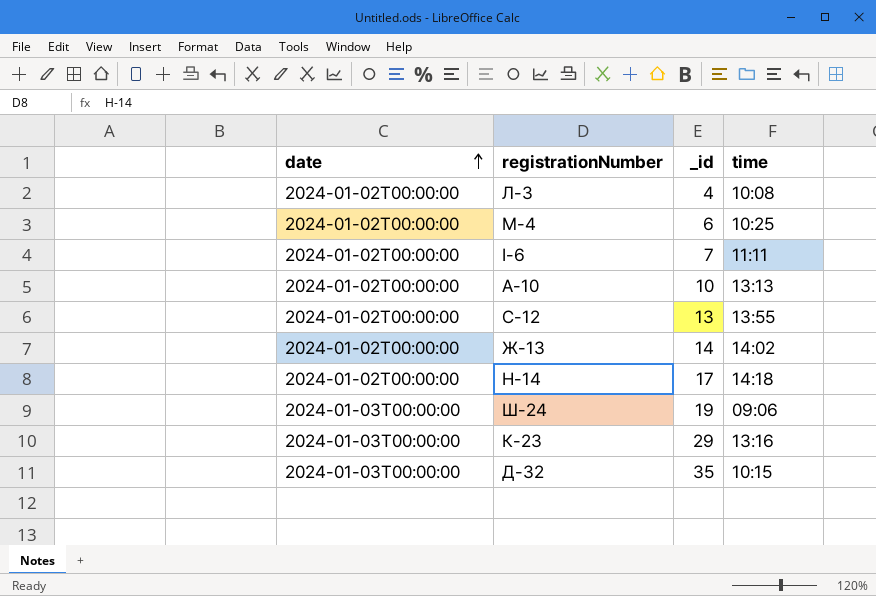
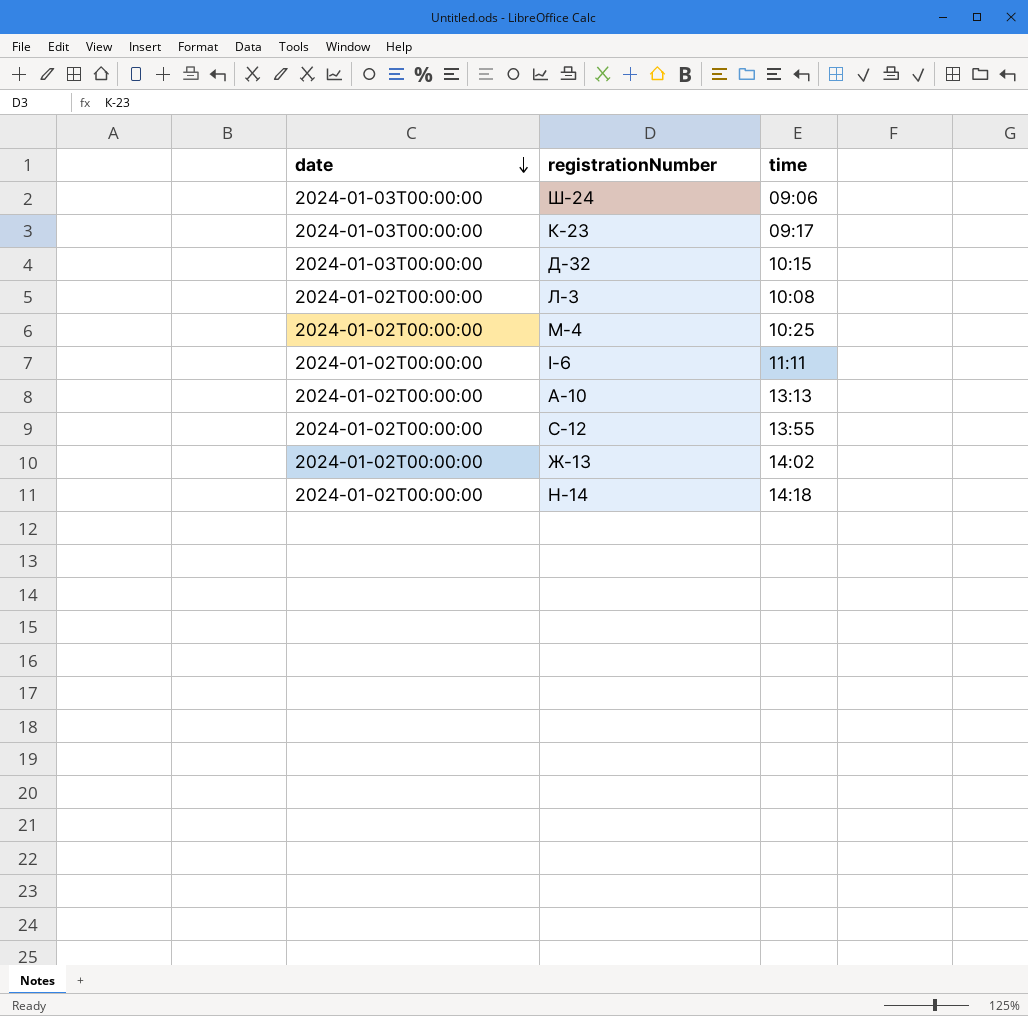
row order: date ascending -> date descending
column _id | position: 3 -> none
К-23 | time: 13:16 -> 09:17

